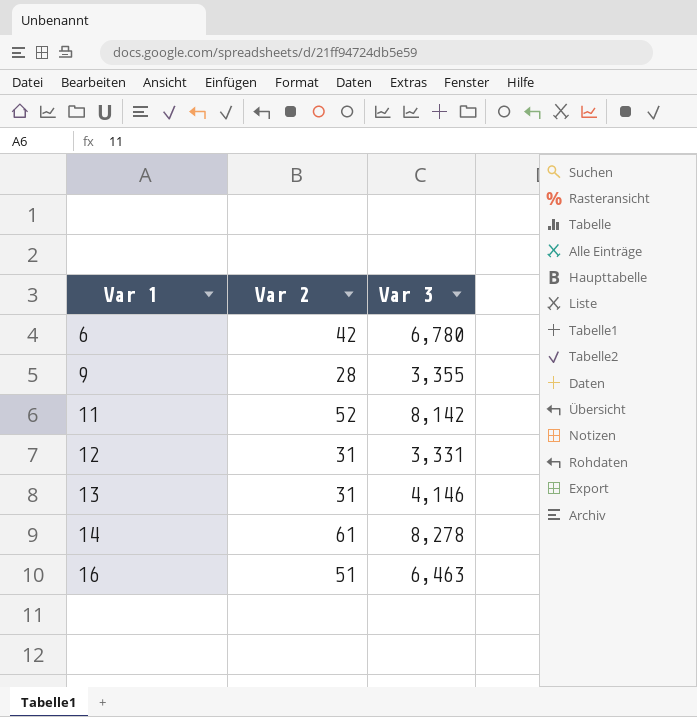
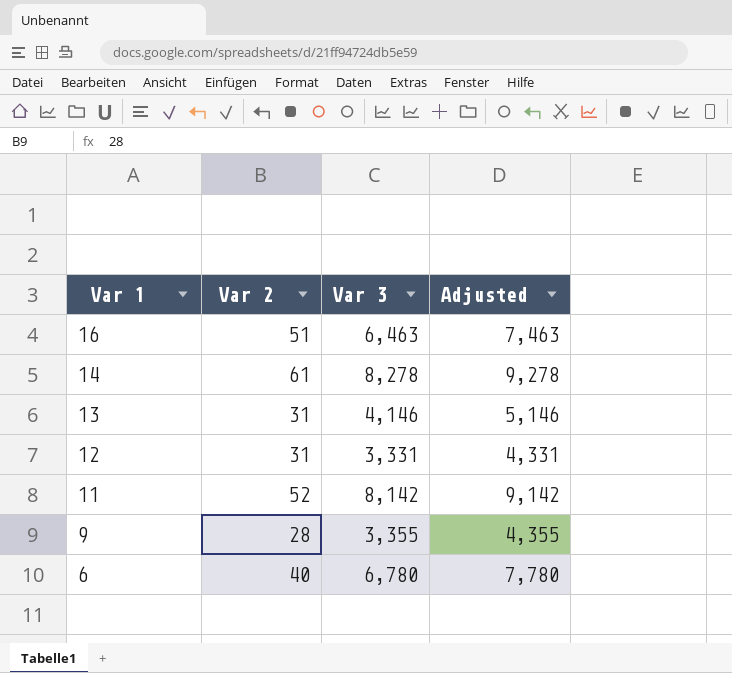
row order: Var 1 ascending -> Var 1 descending
column Adjusted | formula: none -> [Var 3] + 1000
6 | Var 2: 42 -> 40

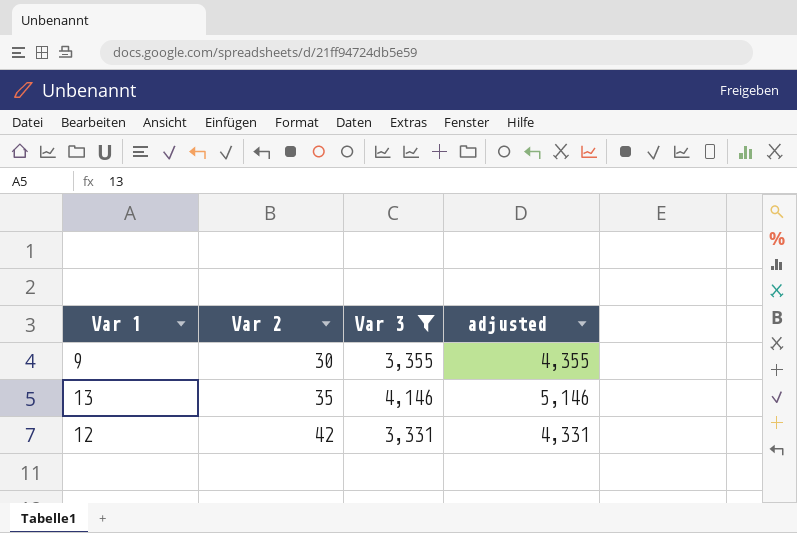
filter: none -> Var 3 <= 4,146
row order: Var 1 descending -> Var 2 ascending
column name: Adjusted -> adjusted
9 | Var 2: 28 -> 30
13 | Var 2: 31 -> 35
12 | Var 2: 31 -> 42

